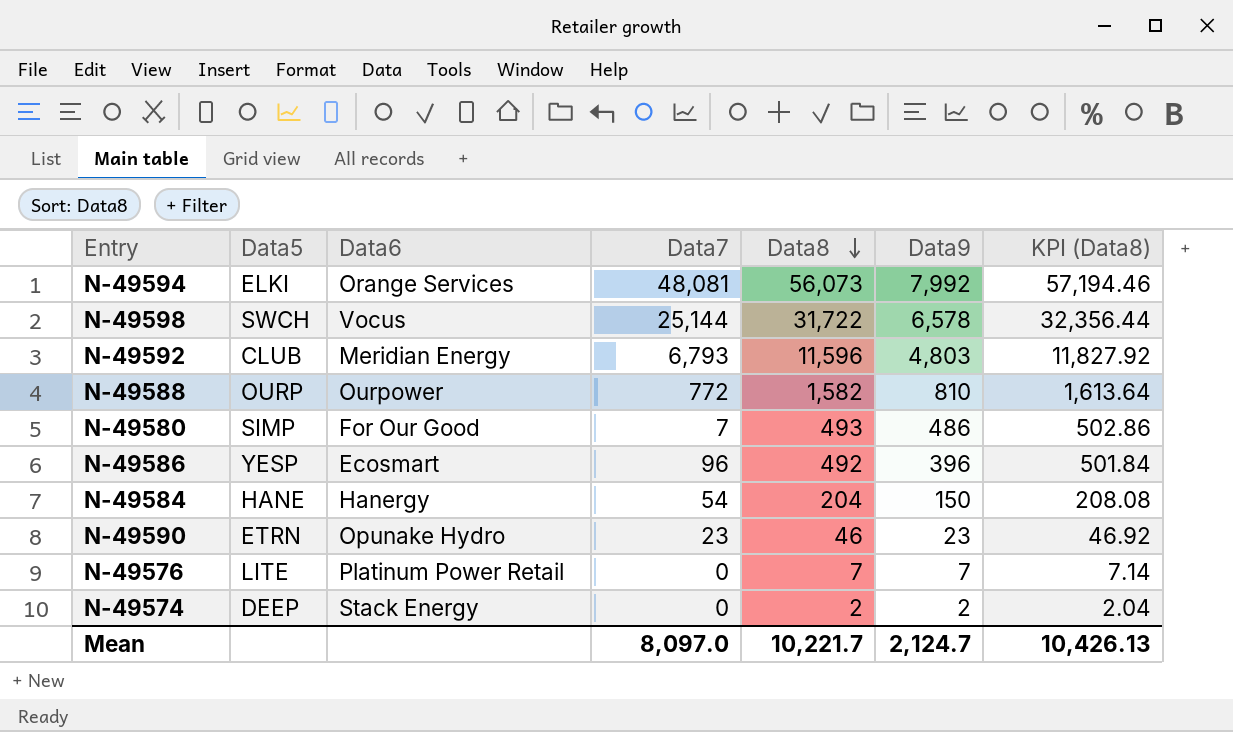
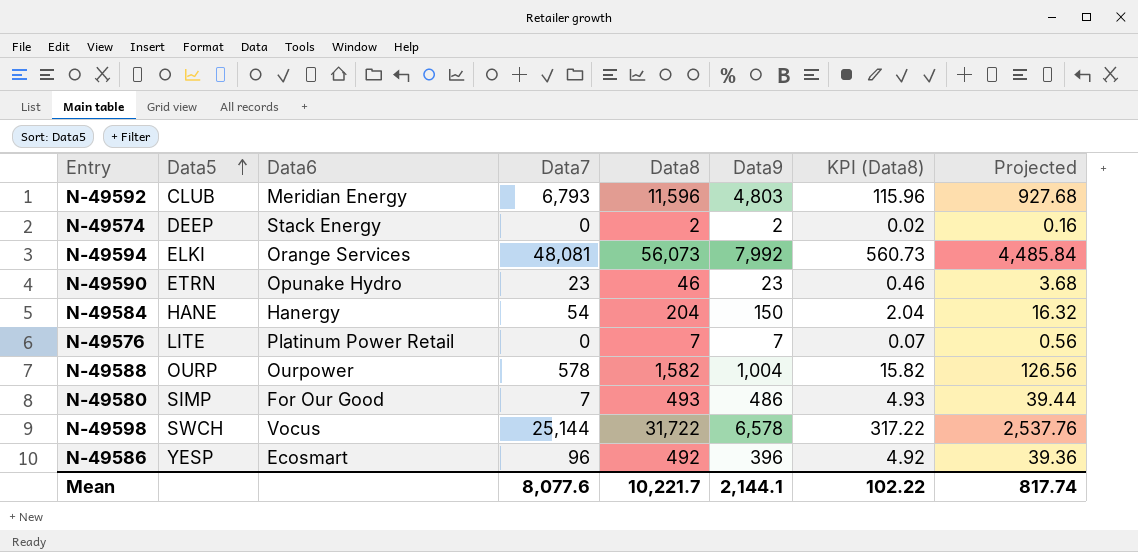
row order: Data8 descending -> Data5 ascending
column KPI (Data8) | formula: [Data8] * 1.02 -> [Data8] * 0.01
column Projected | formula: none -> [Data8] * 0.08
N-49588 | Data7: 772 -> 578
N-49588 | Data9: 810 -> 1,004
Mean | Data7: 8,097.0 -> 8,077.6
Mean | Data9: 2,124.7 -> 2,144.1
Mean | KPI (Data8): 10,426.13 -> 102.22

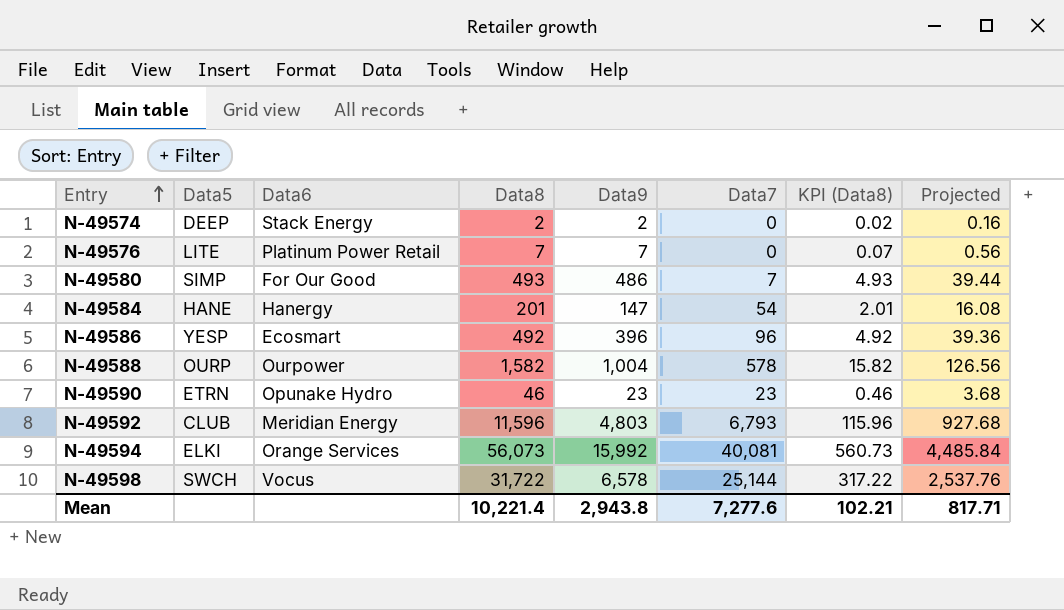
row order: Data5 ascending -> Entry ascending
column Data7 | position: 4 -> 6
N-49584 | Data8: 204 -> 201
N-49584 | Data9: 150 -> 147
N-49584 | KPI (Data8): 2.04 -> 2.01
N-49584 | Projected: 16.32 -> 16.08
N-49594 | Data9: 7,992 -> 15,992
N-49594 | Data7: 48,081 -> 40,081
Mean | Data8: 10,221.7 -> 10,221.4
Mean | Data9: 2,144.1 -> 2,943.8
Mean | Data7: 8,077.6 -> 7,277.6
Mean | KPI (Data8): 102.22 -> 102.21
Mean | Projected: 817.74 -> 817.71

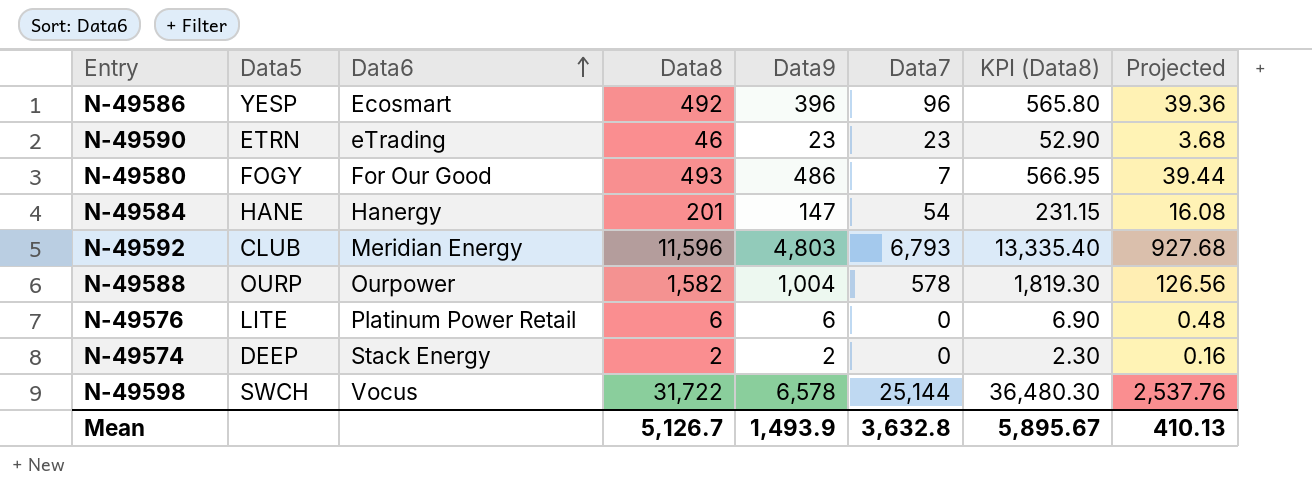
row order: Entry ascending -> Data6 ascending
column KPI (Data8) | formula: [Data8] * 0.01 -> [Data8] * 1.15
row N-49594: ELKI | Orange Services | 56,073 | 15,992 | 40,081 | 560.73 | 4,485.84 -> none
N-49590 | Data6: Opunake Hydro -> eTrading
N-49580 | Data5: SIMP -> FOGY
N-49576 | Data8: 7 -> 6
N-49576 | Data9: 7 -> 6
N-49576 | Projected: 0.56 -> 0.48
Mean | Data8: 10,221.4 -> 5,126.7
Mean | Data9: 2,943.8 -> 1,493.9
Mean | Data7: 7,277.6 -> 3,632.8
Mean | KPI (Data8): 102.21 -> 5,895.67
Mean | Projected: 817.71 -> 410.13

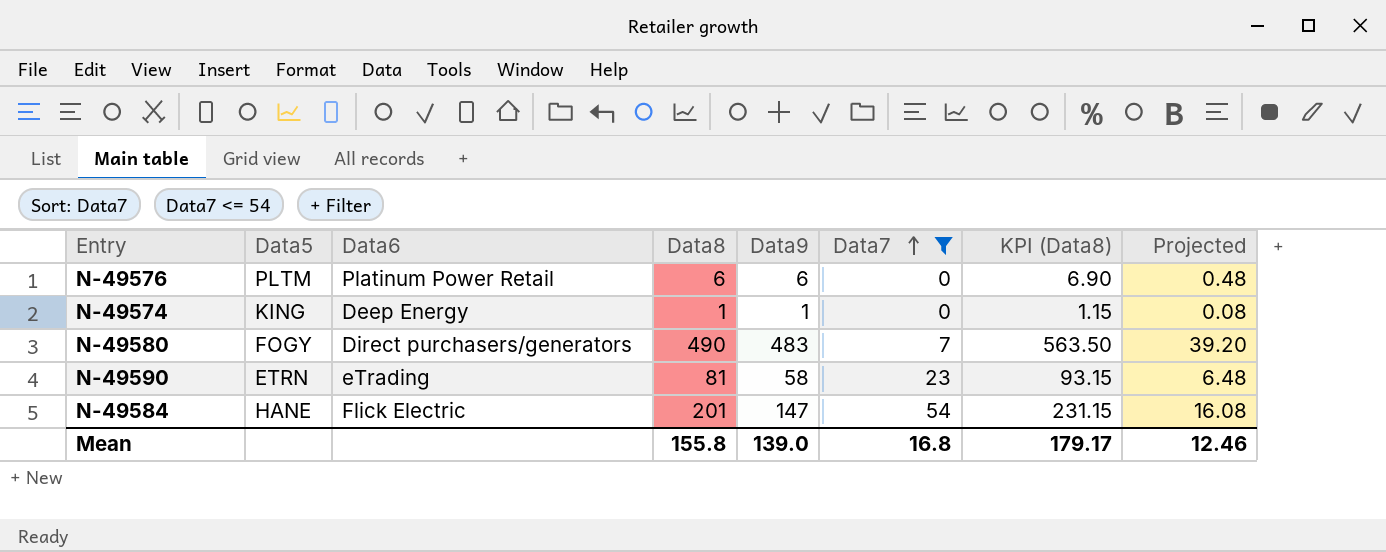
filter: none -> Data7 <= 54
row order: Data6 ascending -> Data7 ascending
N-49576 | Data5: LITE -> PLTM
N-49574 | Data5: DEEP -> KING
N-49574 | Data6: Stack Energy -> Deep Energy
N-49574 | Data8: 2 -> 1
N-49574 | Data9: 2 -> 1
N-49574 | KPI (Data8): 2.30 -> 1.15
N-49574 | Projected: 0.16 -> 0.08
N-49580 | Data6: For Our Good -> Direct purchasers/generators
N-49580 | Data8: 493 -> 490
N-49580 | Data9: 486 -> 483
N-49580 | KPI (Data8): 566.95 -> 563.50
N-49580 | Projected: 39.44 -> 39.20
N-49590 | Data8: 46 -> 81
N-49590 | Data9: 23 -> 58
N-49590 | KPI (Data8): 52.90 -> 93.15
N-49590 | Projected: 3.68 -> 6.48
N-49584 | Data6: Hanergy -> Flick Electric
Mean | Data8: 5,126.7 -> 155.8
Mean | Data9: 1,493.9 -> 139.0
Mean | Data7: 3,632.8 -> 16.8
Mean | KPI (Data8): 5,895.67 -> 179.17
Mean | Projected: 410.13 -> 12.46

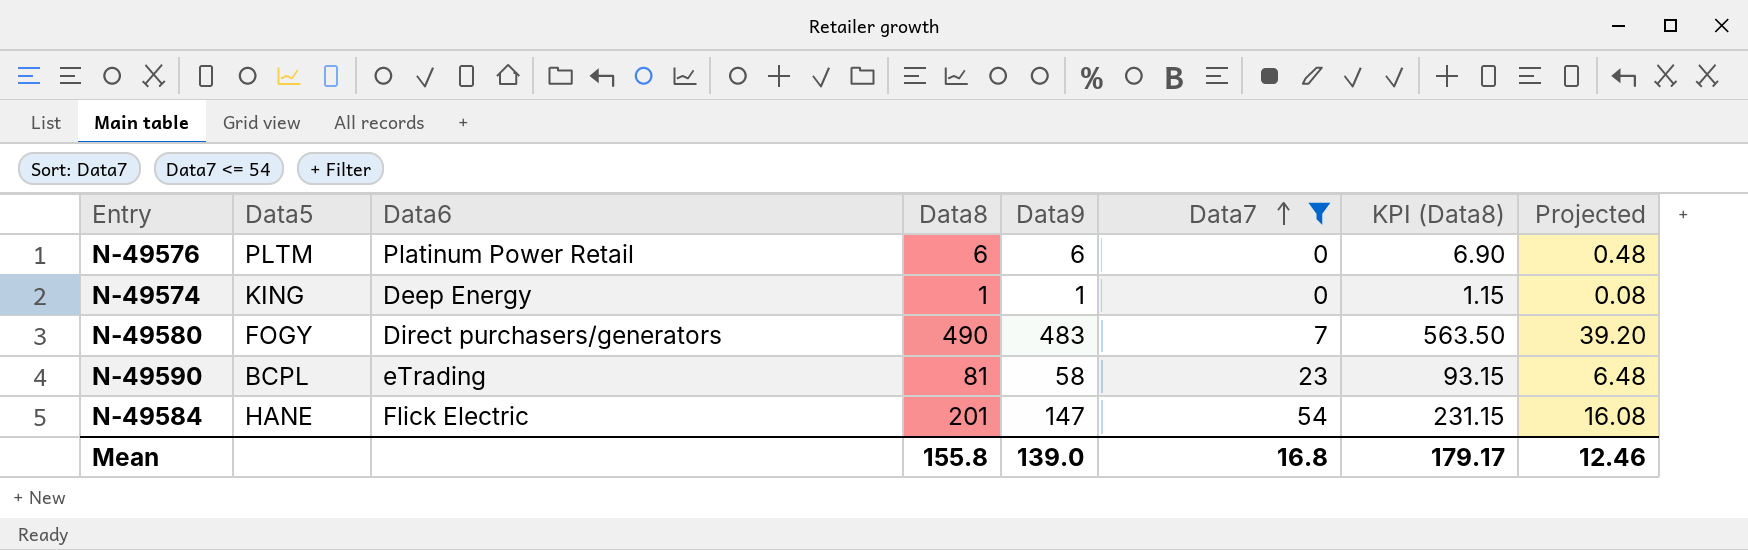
N-49590 | Data5: ETRN -> BCPL

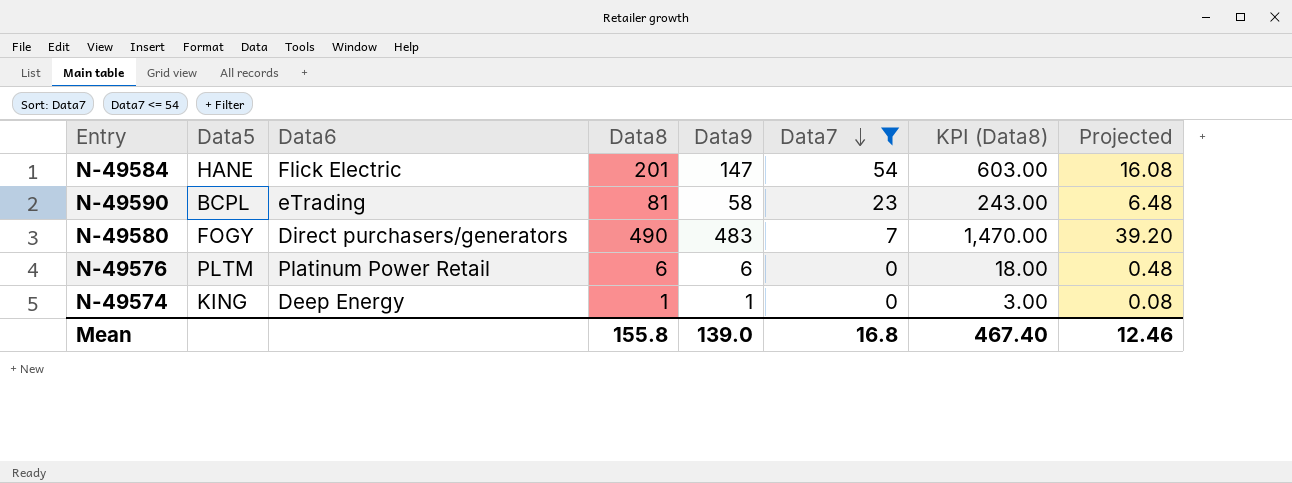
row order: Data7 ascending -> Data7 descending
column KPI (Data8) | formula: [Data8] * 1.15 -> [Data8] * 3
Mean | KPI (Data8): 179.17 -> 467.40

